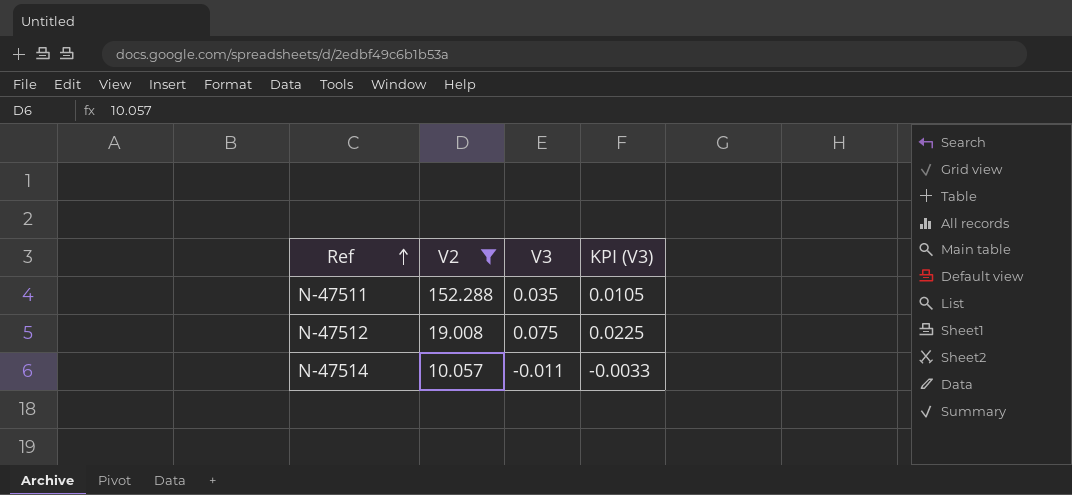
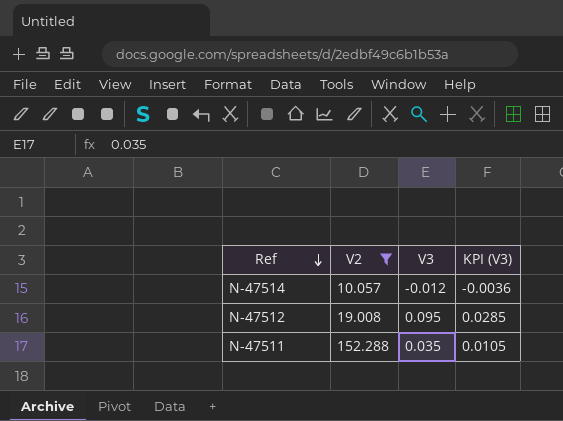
row order: Ref ascending -> Ref descending
N-47514 | V3: -0.011 -> -0.012
N-47514 | KPI (V3): -0.0033 -> -0.0036
N-47512 | V3: 0.075 -> 0.095
N-47512 | KPI (V3): 0.0225 -> 0.0285

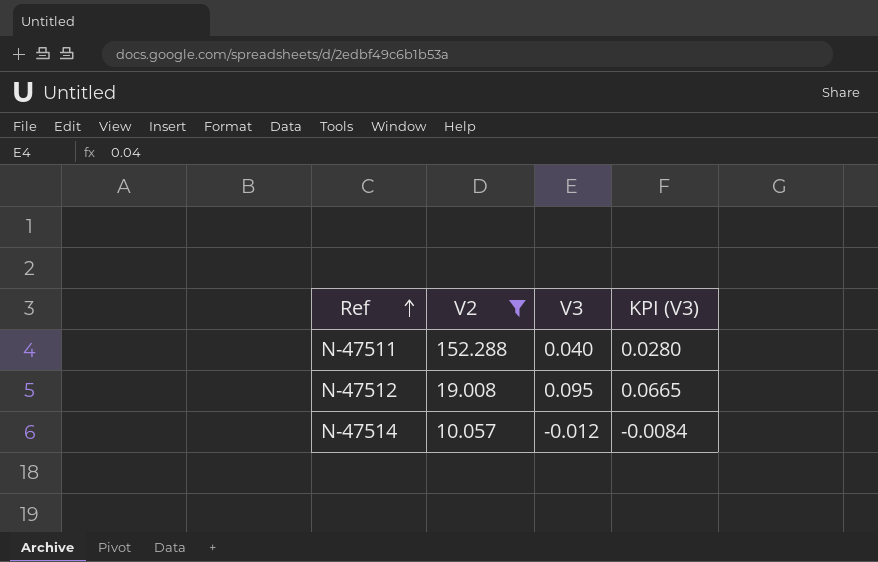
row order: Ref descending -> Ref ascending
column KPI (V3) | formula: [V3] * 0.3 -> [V3] * 0.7
N-47511 | V3: 0.035 -> 0.040

